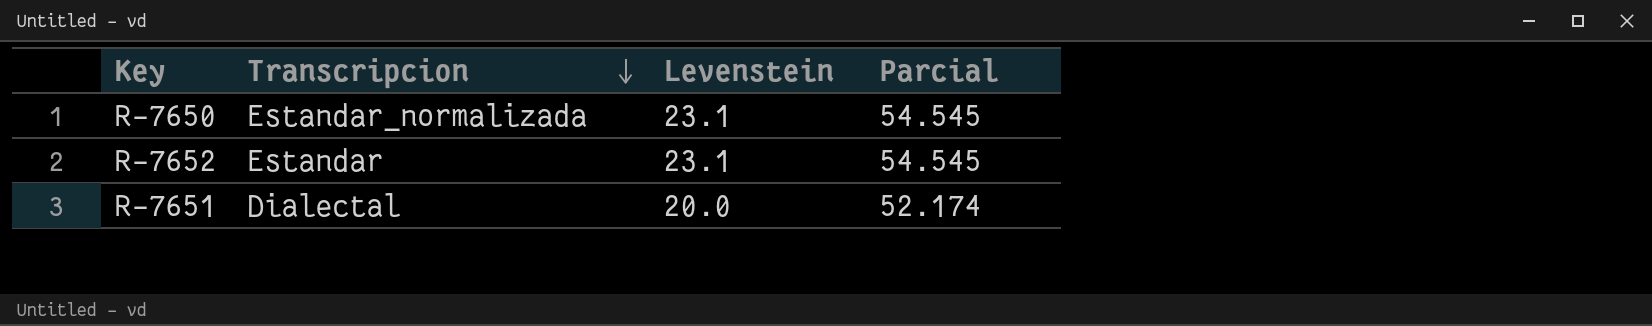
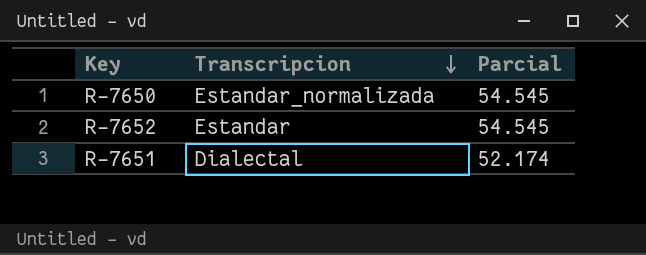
column Levenstein | position: 3 -> none

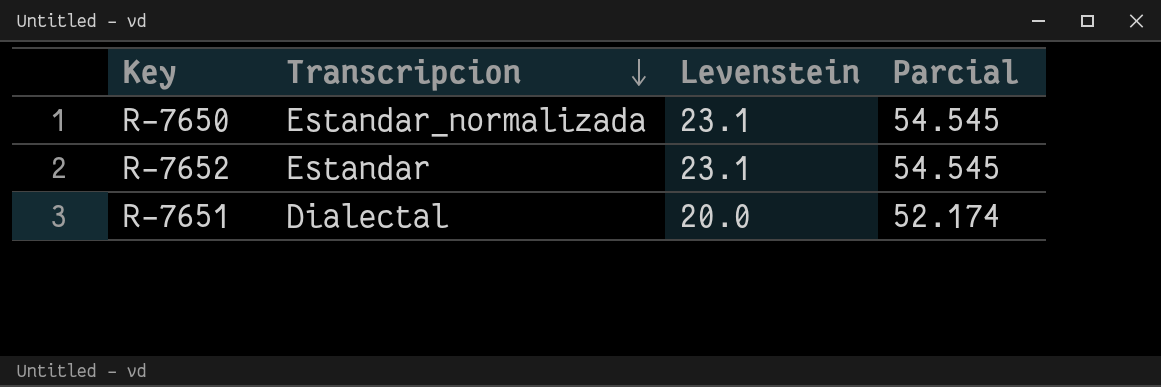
column Levenstein | position: none -> 3

